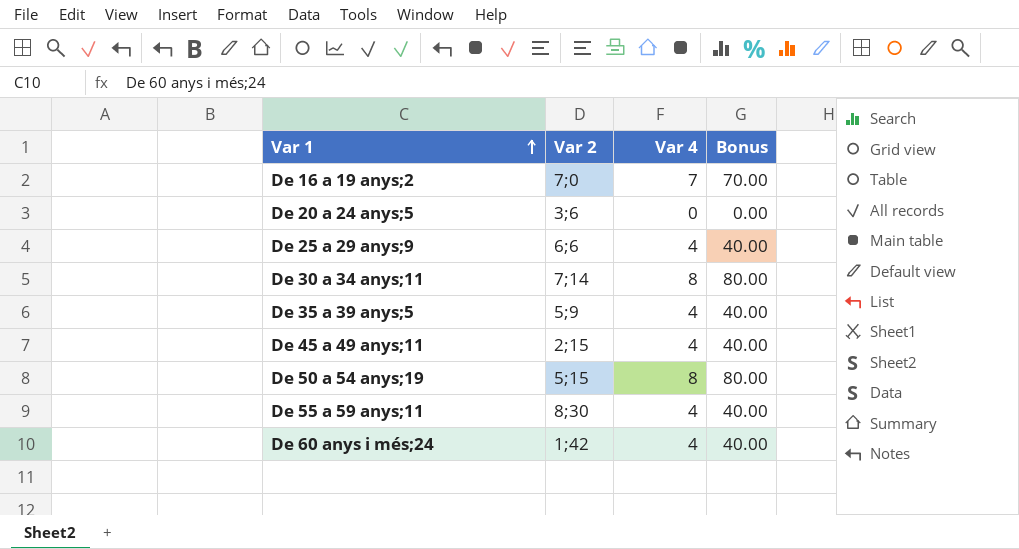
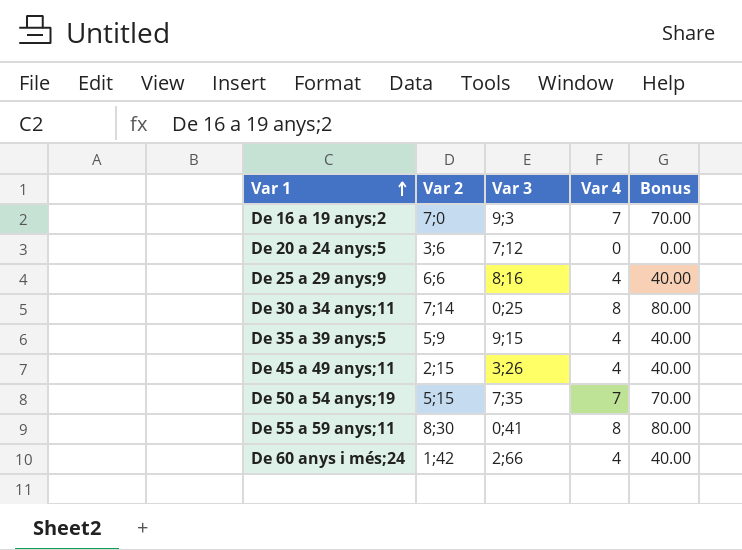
column Var 3 | position: none -> 3
De 50 a 54 anys;19 | Var 4: 8 -> 7
De 50 a 54 anys;19 | Bonus: 80.00 -> 70.00
De 55 a 59 anys;11 | Var 4: 4 -> 8
De 55 a 59 anys;11 | Bonus: 40.00 -> 80.00

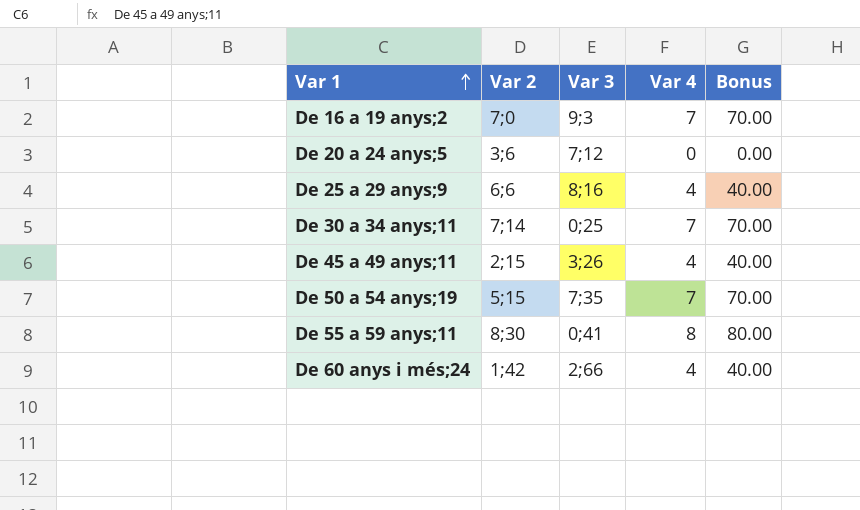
row De 35 a 39 anys;5: 5;9 | 9;15 | 4 | 40.00 -> none
De 30 a 34 anys;11 | Var 4: 8 -> 7
De 30 a 34 anys;11 | Bonus: 80.00 -> 70.00

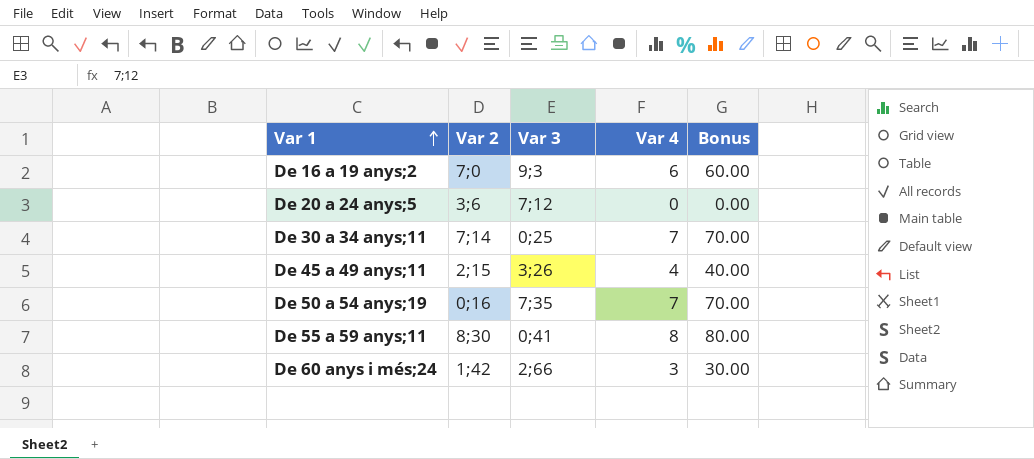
row De 25 a 29 anys;9: 6;6 | 8;16 | 4 | 40.00 -> none
De 16 a 19 anys;2 | Var 4: 7 -> 6
De 16 a 19 anys;2 | Bonus: 70.00 -> 60.00
De 50 a 54 anys;19 | Var 2: 5;15 -> 0;16
De 60 anys i més;24 | Var 4: 4 -> 3
De 60 anys i més;24 | Bonus: 40.00 -> 30.00

